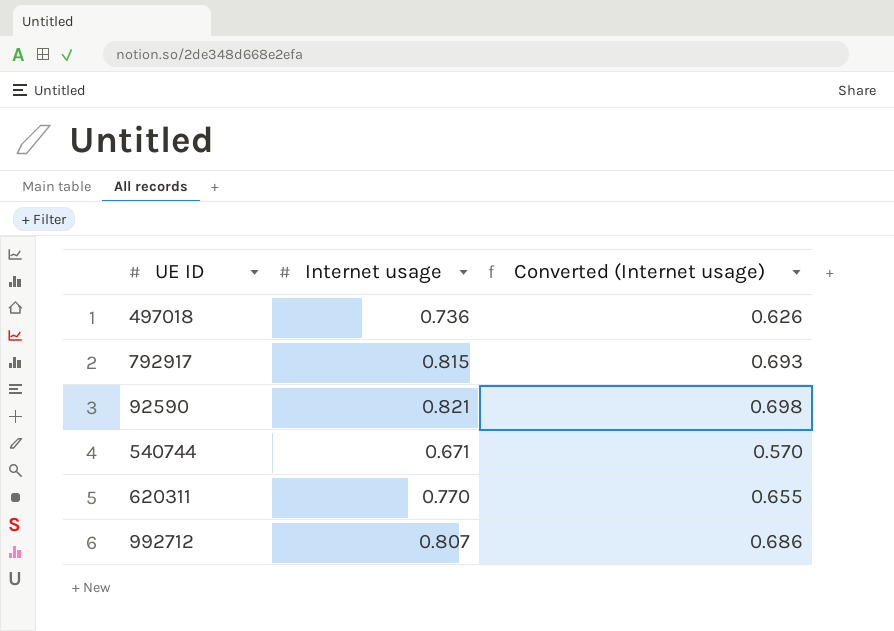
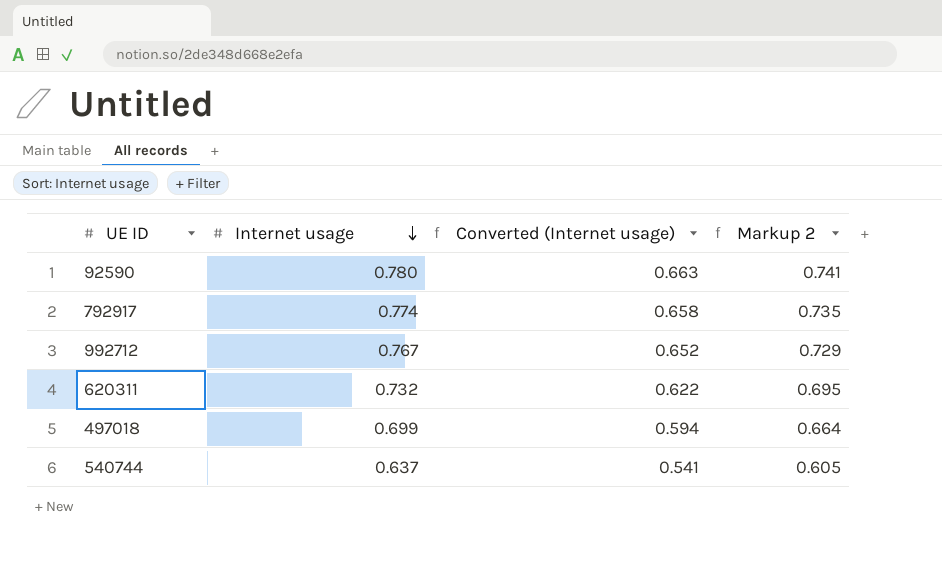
row order: none -> Internet usage descending
column Markup 2 | formula: none -> [Internet usage] * 0.95
92590 | Internet usage: 0.821 -> 0.780
92590 | Converted (Internet usage): 0.698 -> 0.663
792917 | Internet usage: 0.815 -> 0.774
792917 | Converted (Internet usage): 0.693 -> 0.658
992712 | Internet usage: 0.807 -> 0.767
992712 | Converted (Internet usage): 0.686 -> 0.652
620311 | Internet usage: 0.770 -> 0.732
620311 | Converted (Internet usage): 0.655 -> 0.622
497018 | Internet usage: 0.736 -> 0.699
497018 | Converted (Internet usage): 0.626 -> 0.594
540744 | Internet usage: 0.671 -> 0.637
540744 | Converted (Internet usage): 0.570 -> 0.541

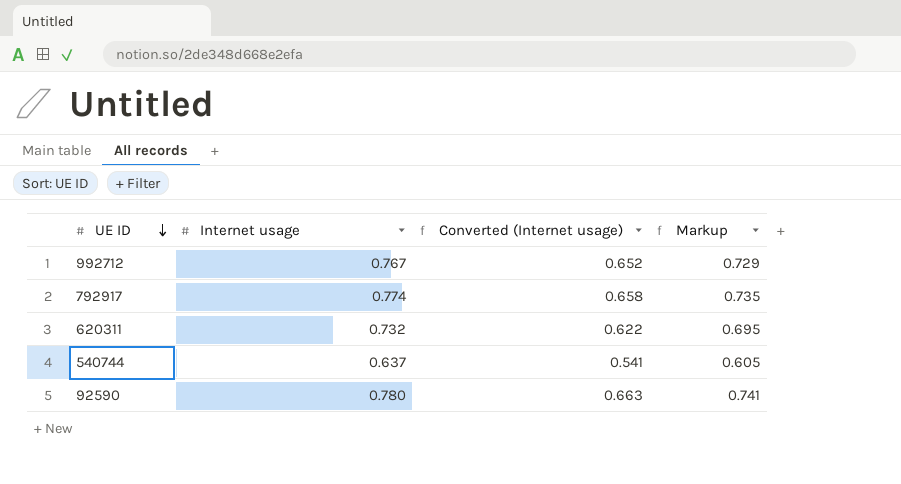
row order: Internet usage descending -> UE ID descending
column name: Markup 2 -> Markup
row 497018: 0.699 | 0.594 | 0.664 -> none

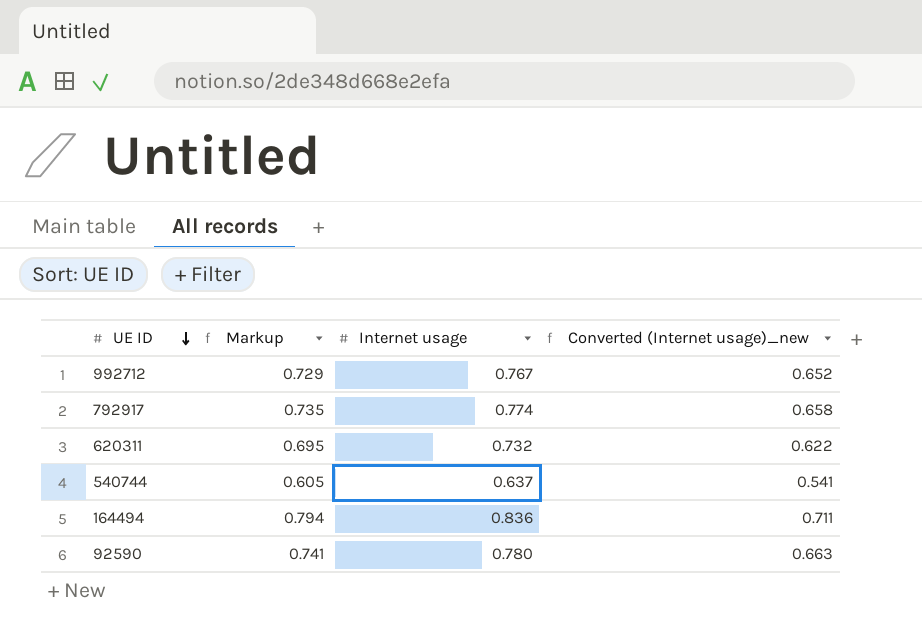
column Markup | position: 4 -> 2
column name: Converted (Internet usage) -> Converted (Internet usage)_new
row 164494: none -> 0.794 | 0.836 | 0.711

